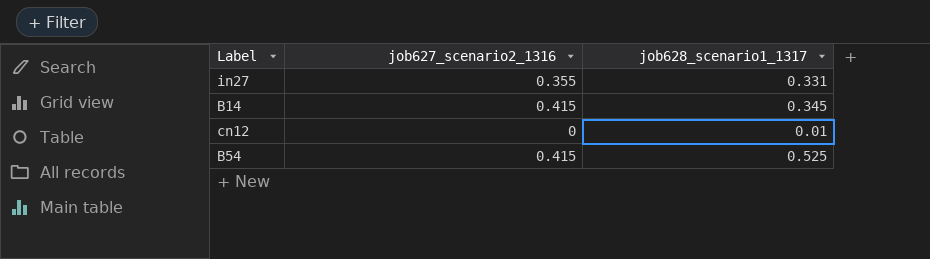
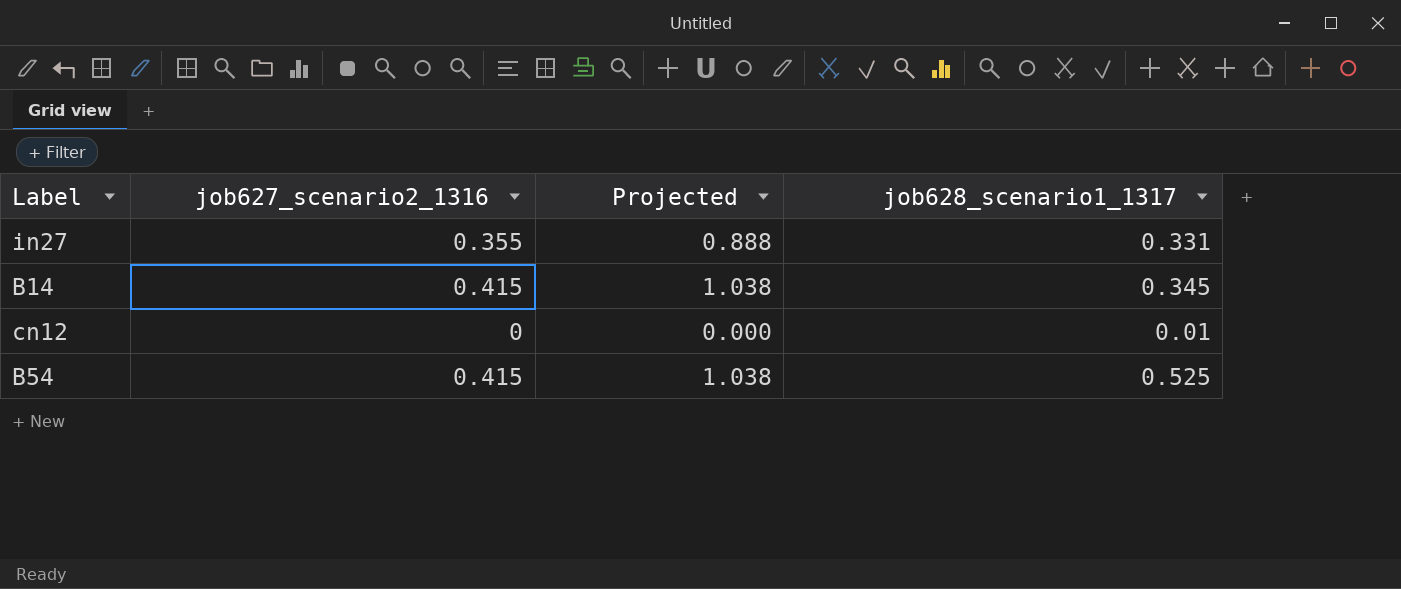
column Projected | formula: none -> [job627_scenario2_1316] * 2.5

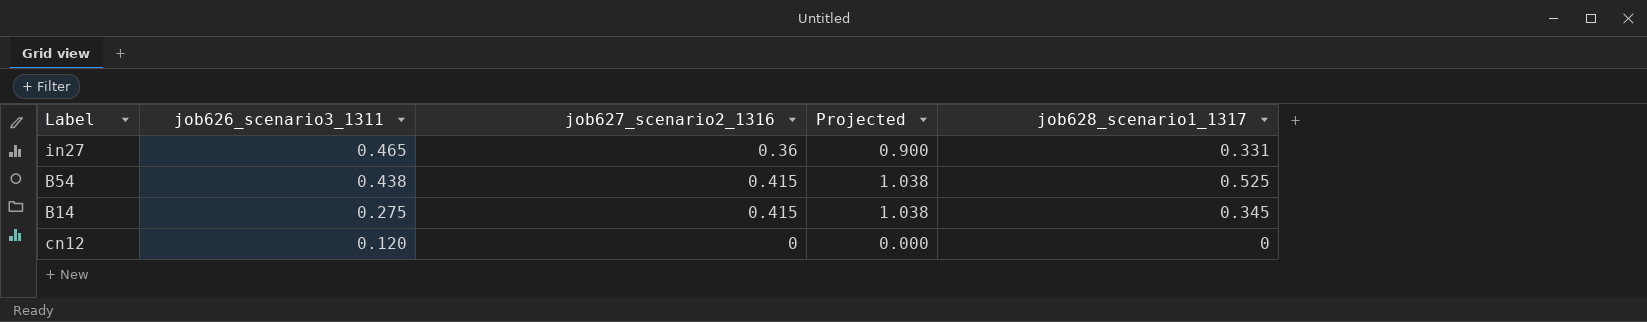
row order: none -> job626_scenario3_1311 descending
column job626_scenario3_1311 | position: none -> 2
in27 | job627_scenario2_1316: 0.355 -> 0.36
in27 | Projected: 0.888 -> 0.900
cn12 | job628_scenario1_1317: 0.01 -> 0

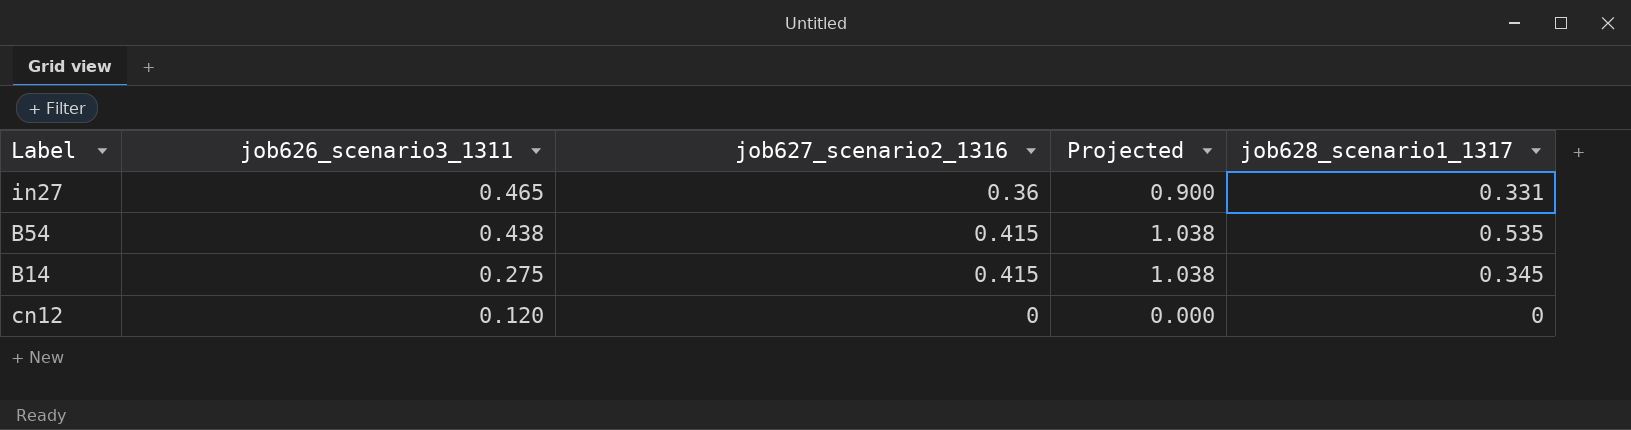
B54 | job628_scenario1_1317: 0.525 -> 0.535

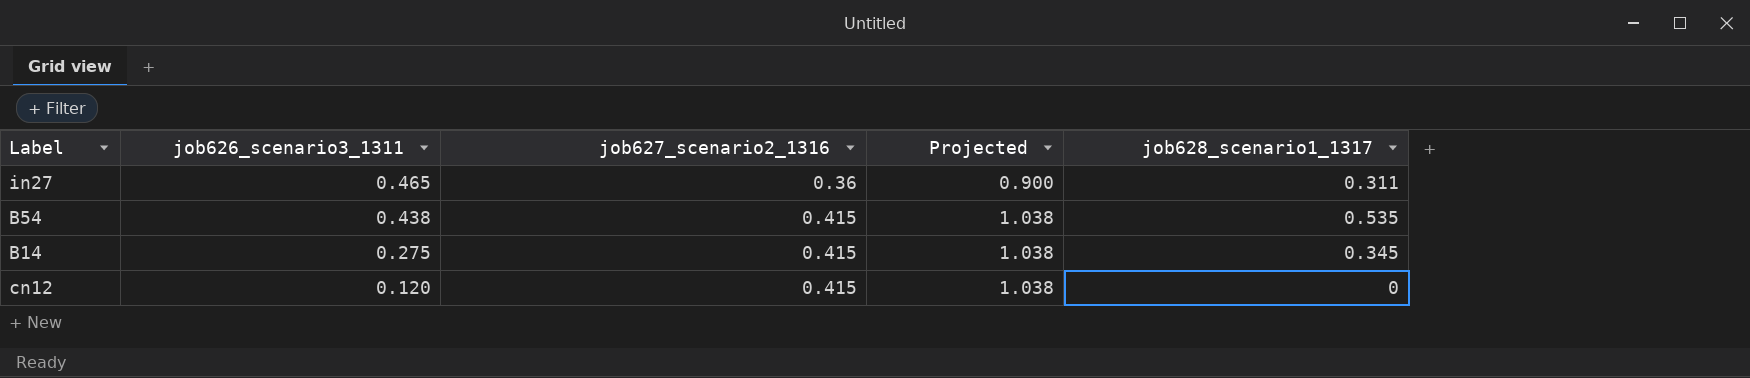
in27 | job628_scenario1_1317: 0.331 -> 0.311
cn12 | job627_scenario2_1316: 0 -> 0.415
cn12 | Projected: 0.000 -> 1.038

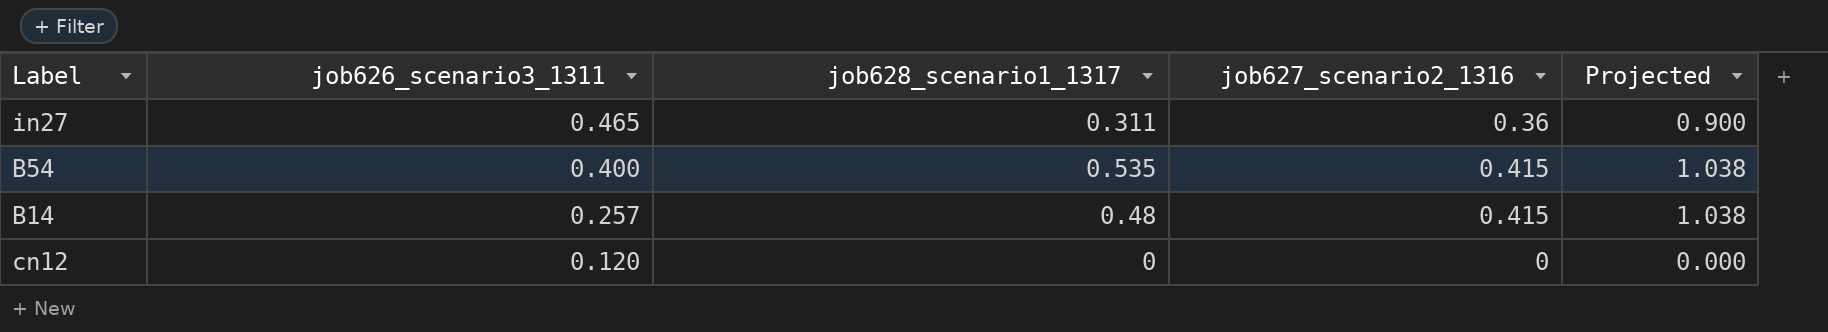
column job628_scenario1_1317 | position: 5 -> 3
B54 | job626_scenario3_1311: 0.438 -> 0.400
B14 | job626_scenario3_1311: 0.275 -> 0.257
B14 | job628_scenario1_1317: 0.345 -> 0.48
cn12 | job627_scenario2_1316: 0.415 -> 0
cn12 | Projected: 1.038 -> 0.000

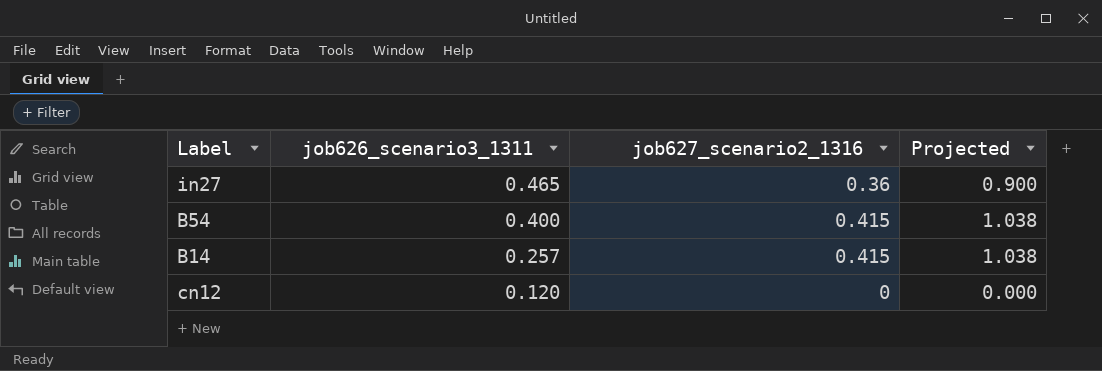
column job628_scenario1_1317 | position: 3 -> none

